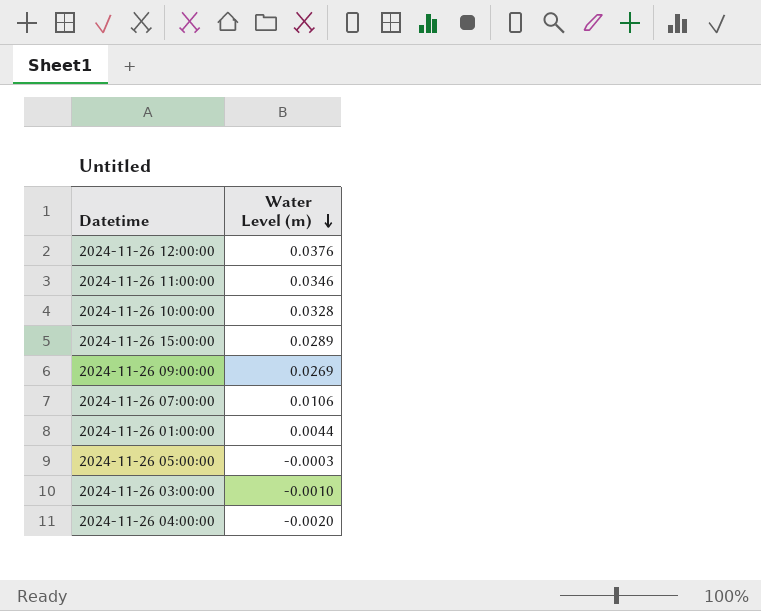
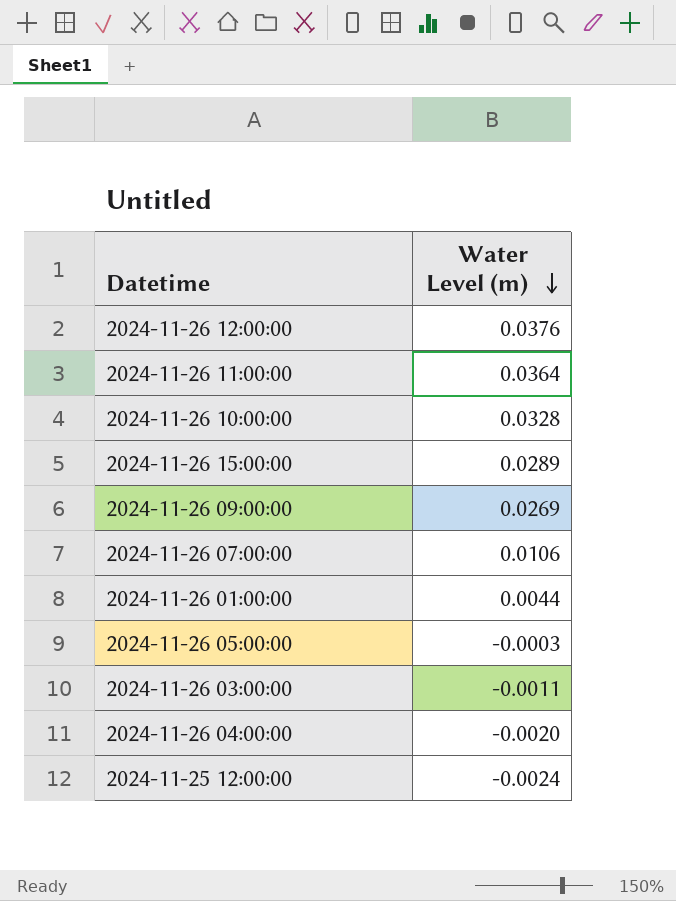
2024-11-26 11:00:00 | Water Level (m): 0.0346 -> 0.0364
2024-11-26 03:00:00 | Water Level (m): -0.0010 -> -0.0011
row 2024-11-25 12:00:00: none -> -0.0024

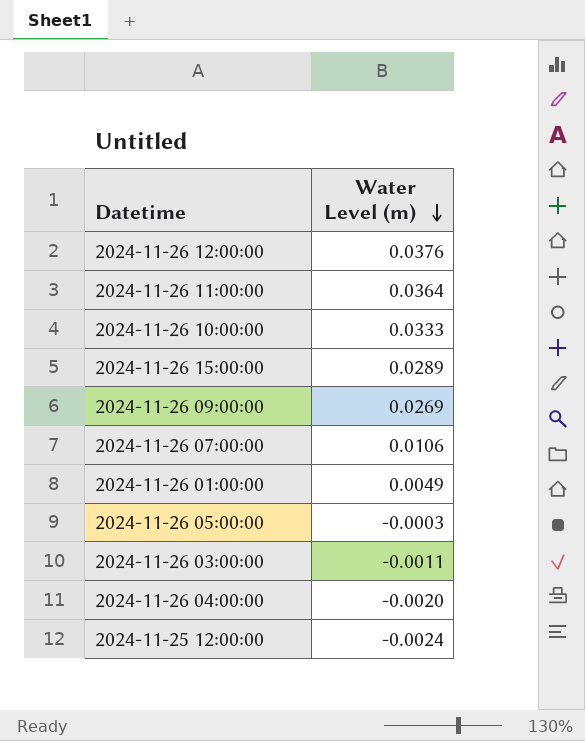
2024-11-26 10:00:00 | Water Level (m): 0.0328 -> 0.0333
2024-11-26 01:00:00 | Water Level (m): 0.0044 -> 0.0049

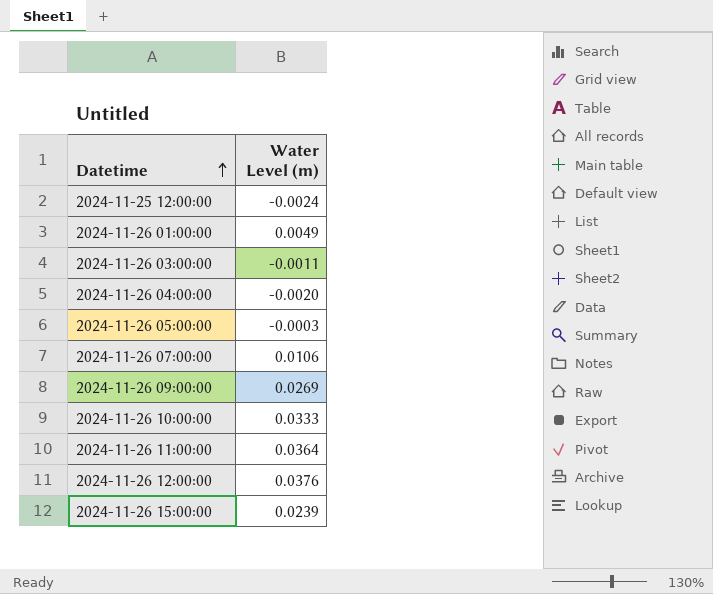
row order: Water Level (m) descending -> Datetime ascending
2024-11-26 15:00:00 | Water Level (m): 0.0289 -> 0.0239

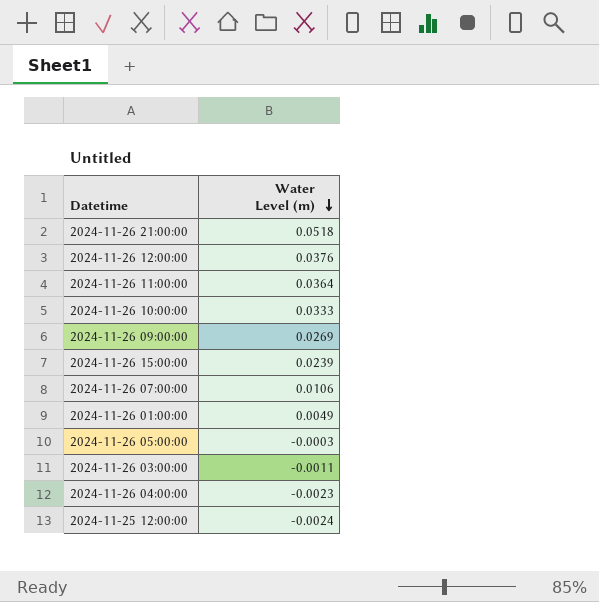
row order: Datetime ascending -> Water Level (m) descending
row 2024-11-26 21:00:00: none -> 0.0518
2024-11-26 04:00:00 | Water Level (m): -0.0020 -> -0.0023

